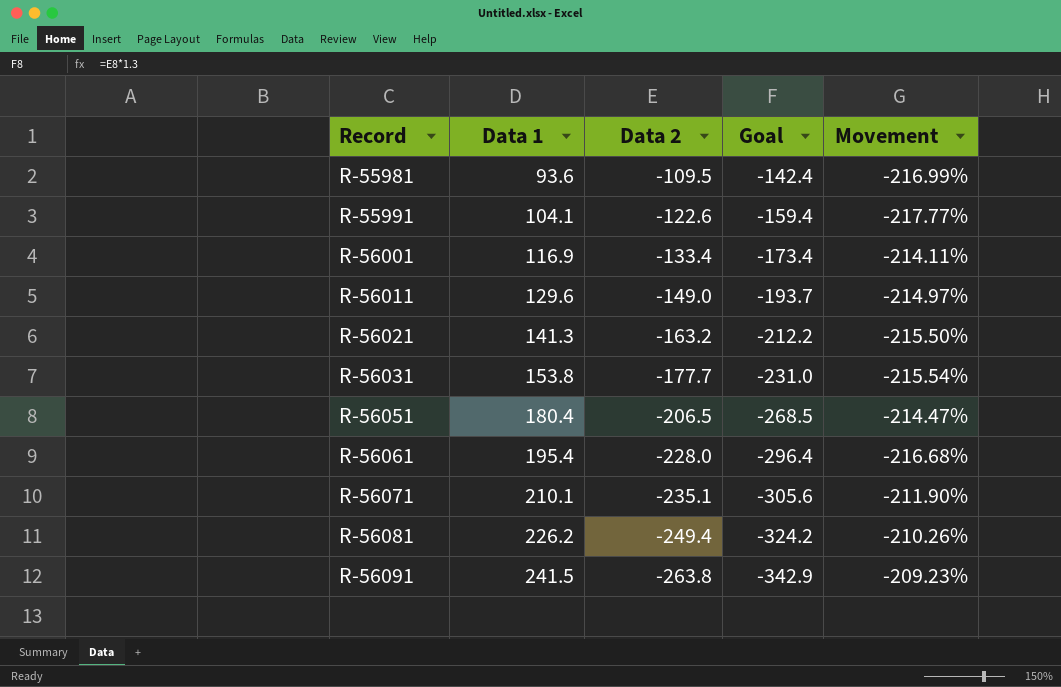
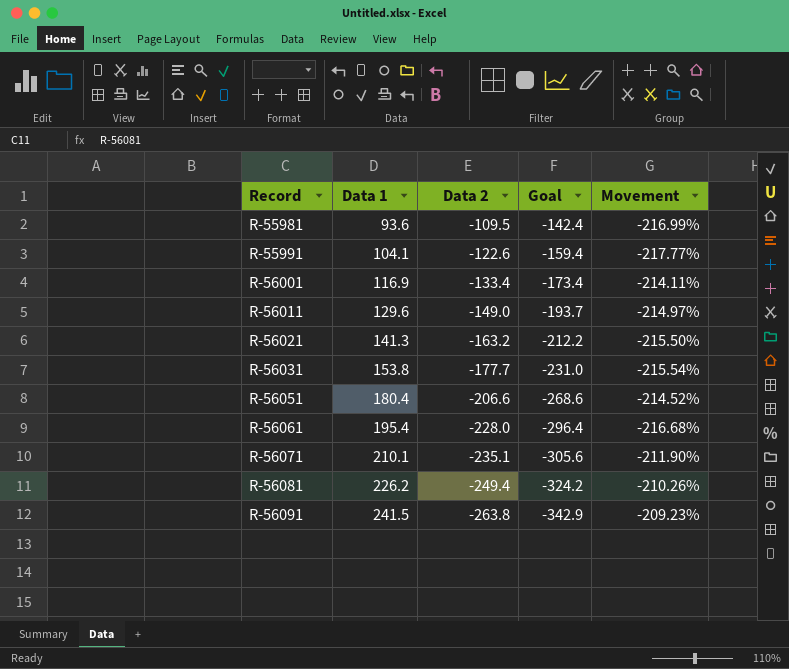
R-56051 | Data 2: -206.5 -> -206.6
R-56051 | Goal: -268.5 -> -268.6
R-56051 | Movement: -214.47% -> -214.52%

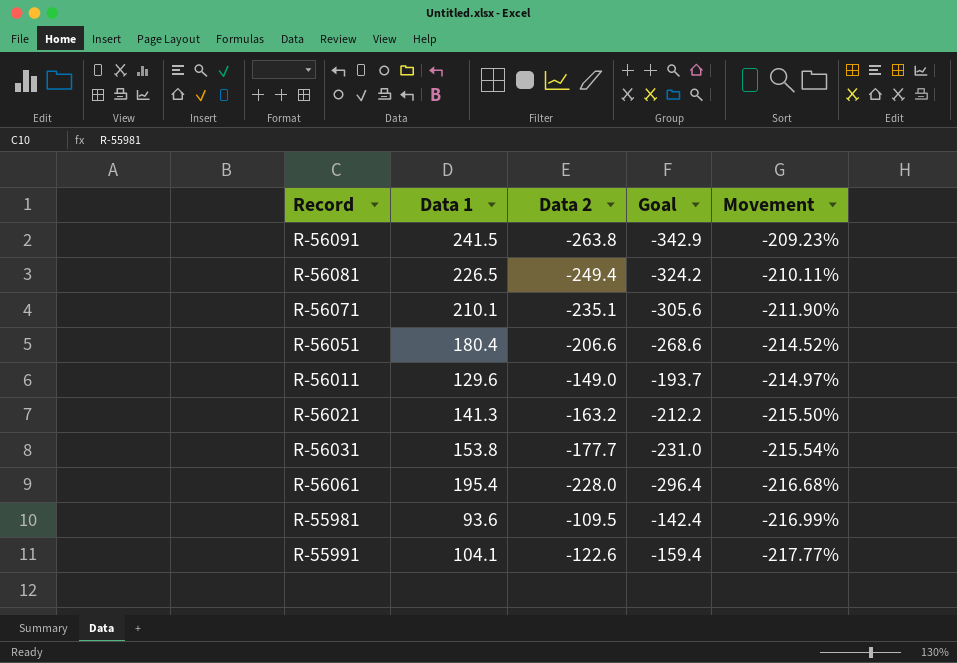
row order: Record ascending -> Movement descending
row R-56001: 116.9 | -133.4 | -173.4 | -214.11% -> none
R-56081 | Data 1: 226.2 -> 226.5
R-56081 | Movement: -210.26% -> -210.11%

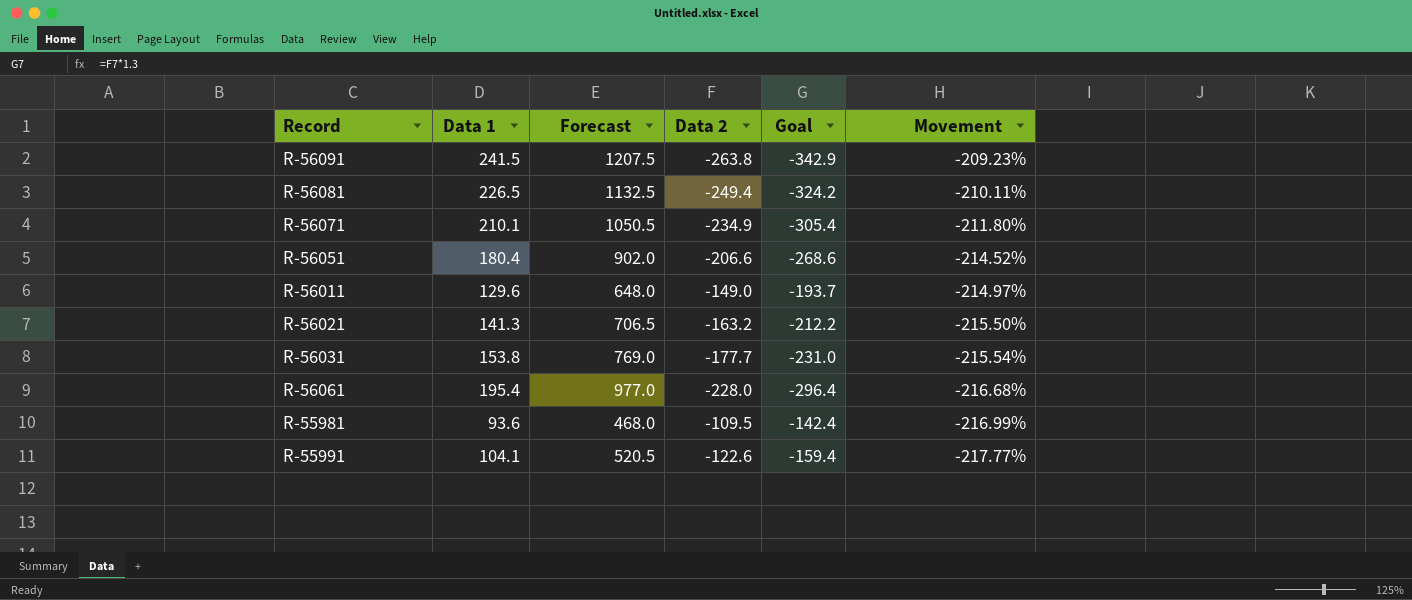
column Forecast | formula: none -> [Data 1] * 5
R-56071 | Data 2: -235.1 -> -234.9
R-56071 | Goal: -305.6 -> -305.4
R-56071 | Movement: -211.90% -> -211.80%

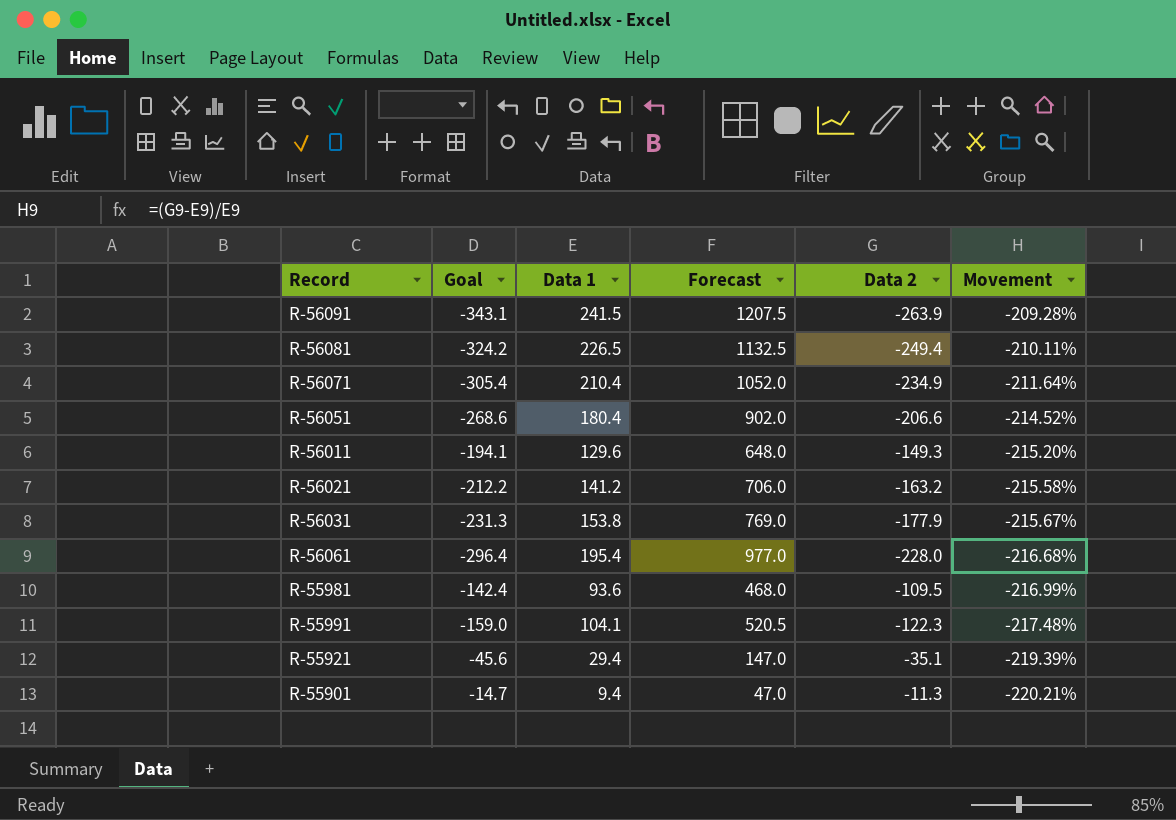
column Goal | position: 5 -> 2
R-56091 | Goal: -342.9 -> -343.1
R-56091 | Data 2: -263.8 -> -263.9
R-56091 | Movement: -209.23% -> -209.28%
R-56071 | Data 1: 210.1 -> 210.4
R-56071 | Forecast: 1050.5 -> 1052.0
R-56071 | Movement: -211.80% -> -211.64%
R-56011 | Goal: -193.7 -> -194.1
R-56011 | Data 2: -149.0 -> -149.3
R-56011 | Movement: -214.97% -> -215.20%
R-56021 | Data 1: 141.3 -> 141.2
R-56021 | Forecast: 706.5 -> 706.0
R-56021 | Movement: -215.50% -> -215.58%
R-56031 | Goal: -231.0 -> -231.3
R-56031 | Data 2: -177.7 -> -177.9
R-56031 | Movement: -215.54% -> -215.67%
R-55991 | Goal: -159.4 -> -159.0
R-55991 | Data 2: -122.6 -> -122.3
R-55991 | Movement: -217.77% -> -217.48%
row R-55921: none -> -45.6 | 29.4 | 147.0 | -35.1 | -219.39%
row R-55901: none -> -14.7 | 9.4 | 47.0 | -11.3 | -220.21%

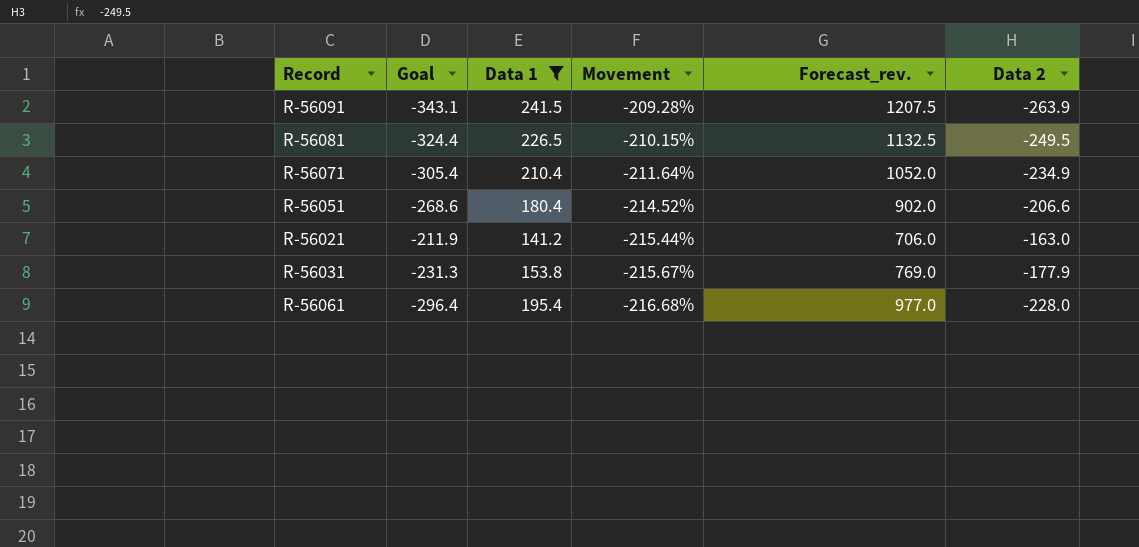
filter: none -> Data 1 >= 141.2
column Movement | position: 6 -> 4
column name: Forecast -> Forecast_rev.
R-56081 | Goal: -324.2 -> -324.4
R-56081 | Movement: -210.11% -> -210.15%
R-56081 | Data 2: -249.4 -> -249.5
R-56021 | Goal: -212.2 -> -211.9
R-56021 | Movement: -215.58% -> -215.44%
R-56021 | Data 2: -163.2 -> -163.0

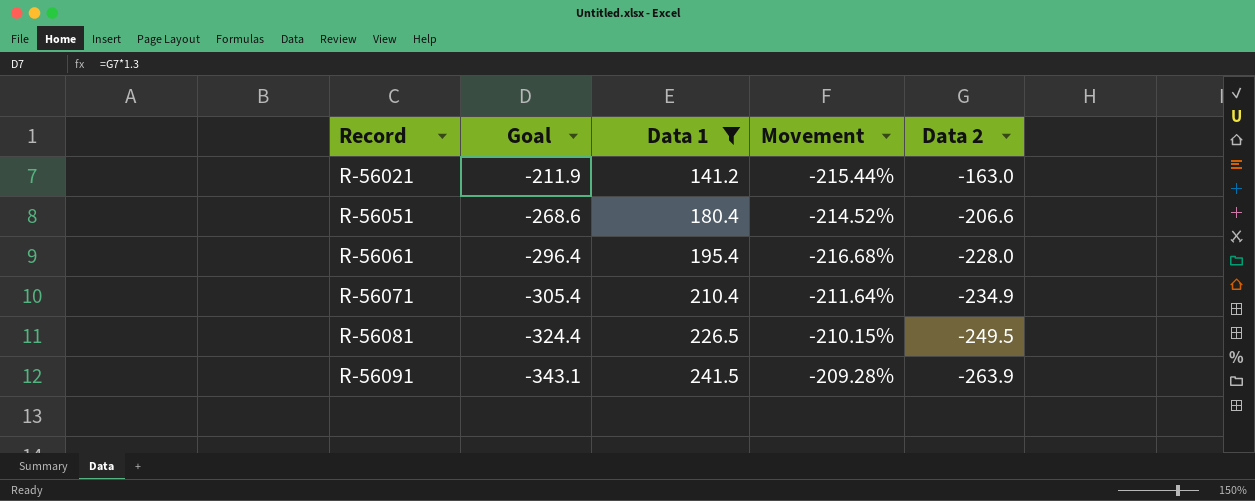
row order: Movement descending -> Record ascending
column Forecast_rev. | formula: [Data 1] * 5 -> none
row R-56031: -231.3 | 153.8 | -215.67% | 769.0 | -177.9 -> none

